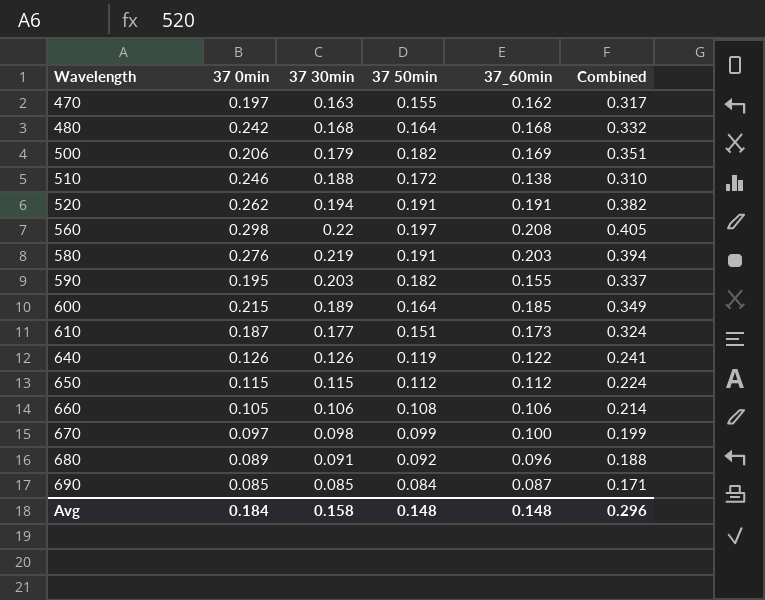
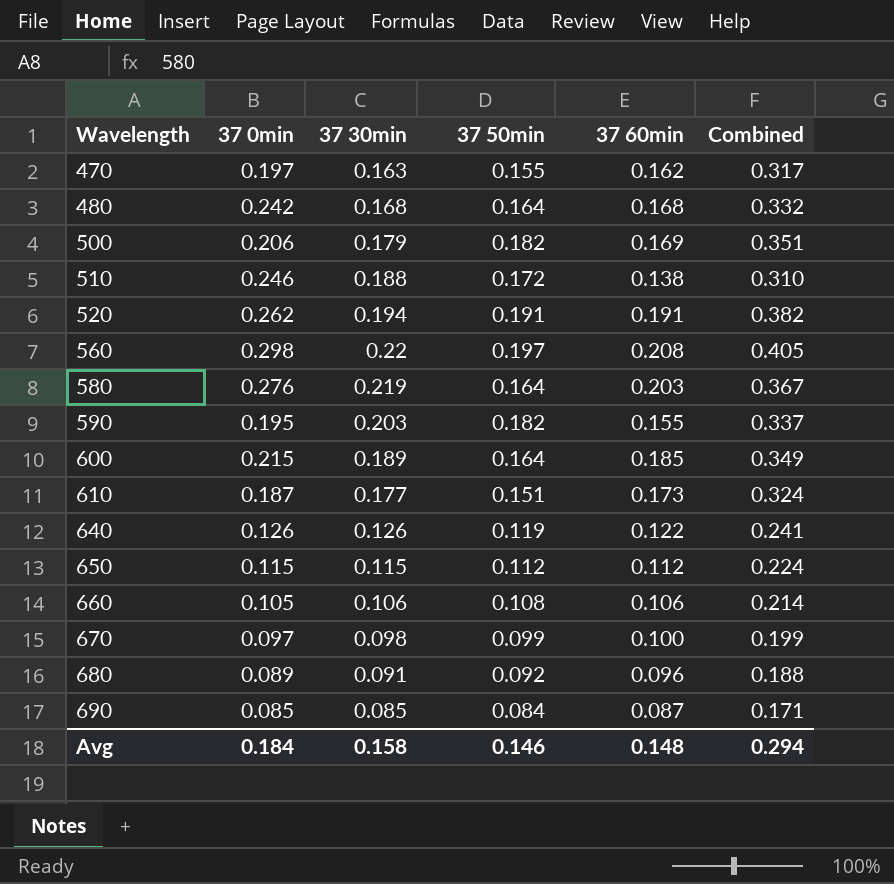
column name: 37_60min -> 37 60min
580 | 37 50min: 0.191 -> 0.164
580 | Combined: 0.394 -> 0.367
Avg | 37 50min: 0.148 -> 0.146
Avg | Combined: 0.296 -> 0.294

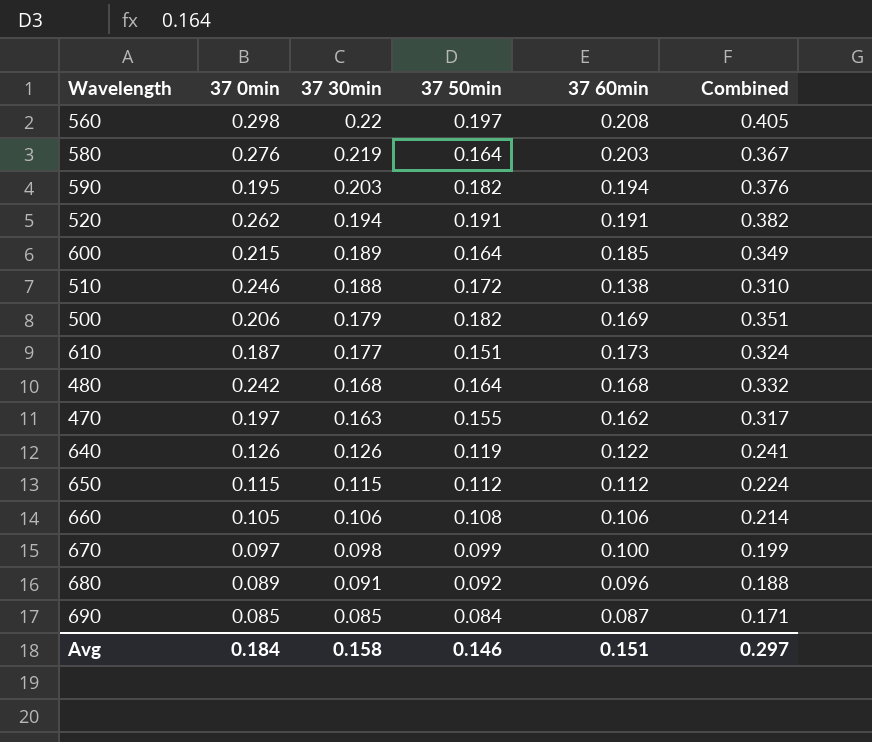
row order: Wavelength ascending -> 37 30min descending
590 | 37 60min: 0.155 -> 0.194
590 | Combined: 0.337 -> 0.376
Avg | 37 60min: 0.148 -> 0.151
Avg | Combined: 0.294 -> 0.297

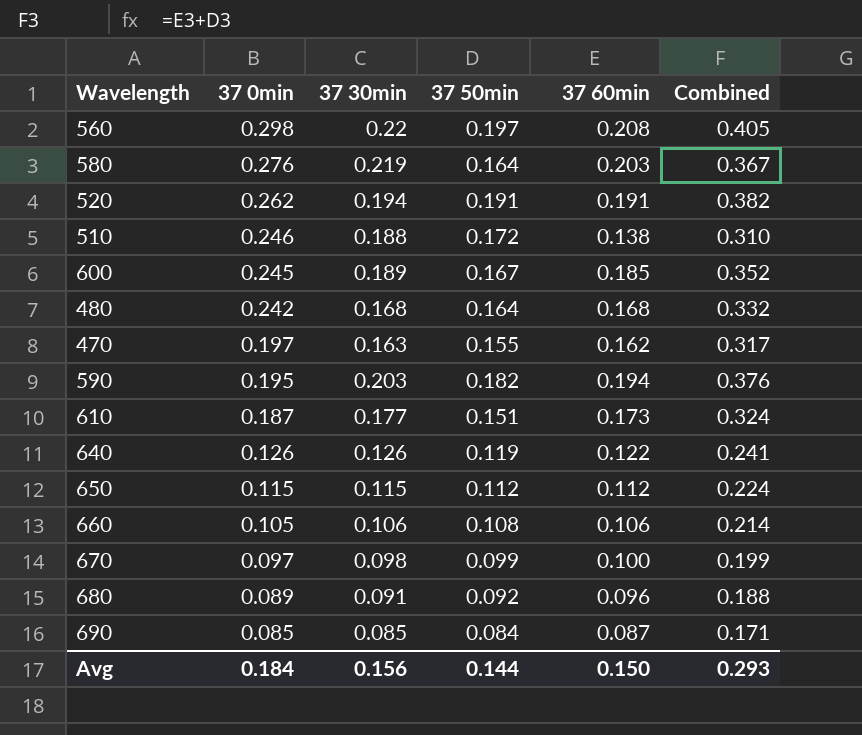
row order: 37 30min descending -> 37 0min descending
row 500: 0.206 | 0.179 | 0.182 | 0.169 | 0.351 -> none
600 | 37 0min: 0.215 -> 0.245
600 | 37 50min: 0.164 -> 0.167
600 | Combined: 0.349 -> 0.352
Avg | 37 30min: 0.158 -> 0.156
Avg | 37 50min: 0.146 -> 0.144
Avg | 37 60min: 0.151 -> 0.150
Avg | Combined: 0.297 -> 0.293

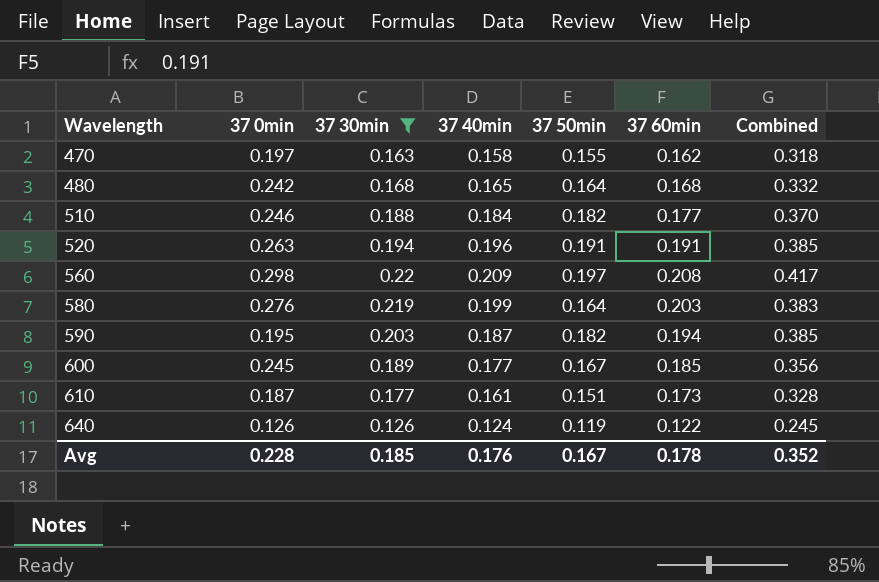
filter: none -> 37 30min >= 0.126
row order: 37 0min descending -> Wavelength ascending
column 37 40min | position: none -> 4
column Combined | formula: [37 50min] + [37 60min] -> [37 30min] + [37 50min]
510 | 37 50min: 0.172 -> 0.182
510 | 37 60min: 0.138 -> 0.177
520 | 37 0min: 0.262 -> 0.263
Avg | 37 0min: 0.184 -> 0.228
Avg | 37 30min: 0.156 -> 0.185
Avg | 37 50min: 0.144 -> 0.167
Avg | 37 60min: 0.150 -> 0.178
Avg | Combined: 0.293 -> 0.352

